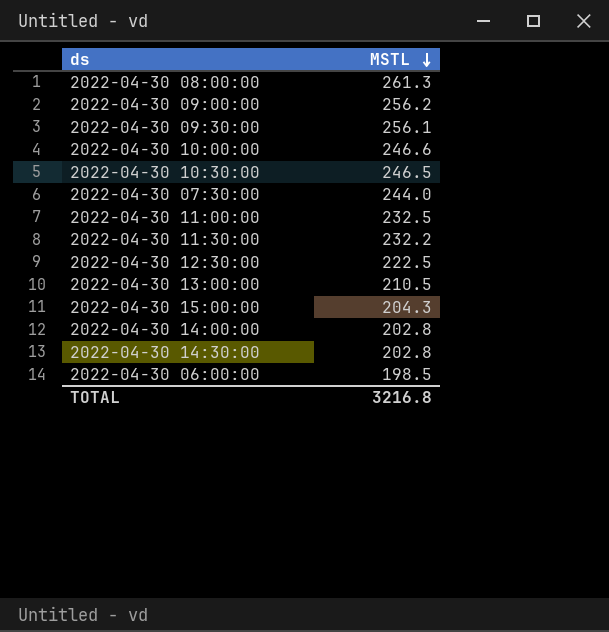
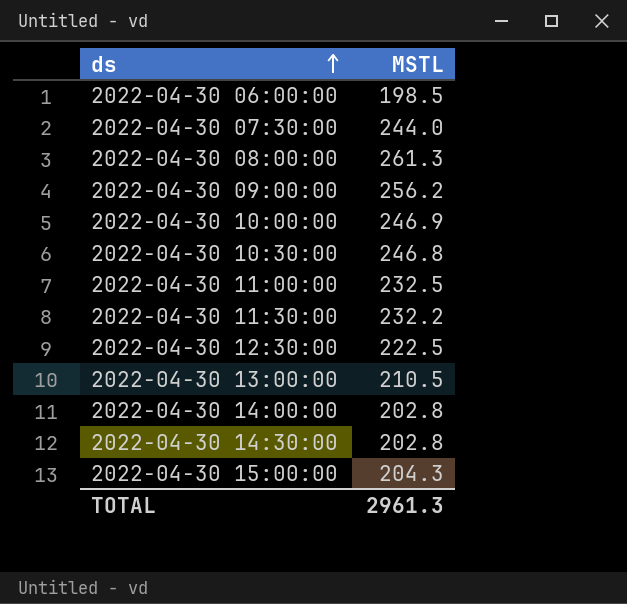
row order: MSTL descending -> ds ascending
row 2022-04-30 09:30:00: 256.1 -> none
2022-04-30 10:00:00 | MSTL: 246.6 -> 246.9
2022-04-30 10:30:00 | MSTL: 246.5 -> 246.8
TOTAL | MSTL: 3216.8 -> 2961.3

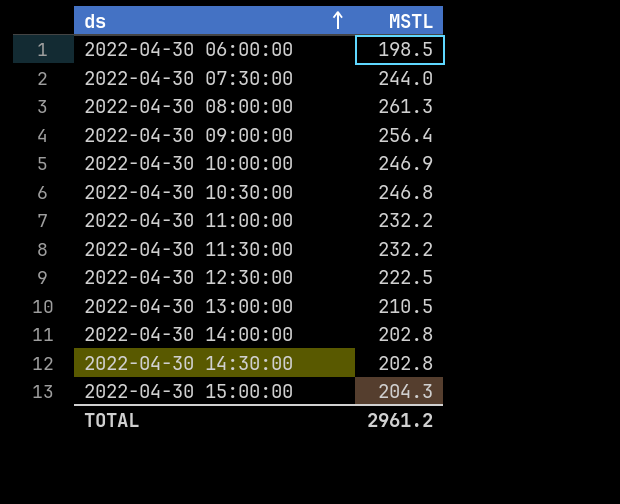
2022-04-30 09:00:00 | MSTL: 256.2 -> 256.4
2022-04-30 11:00:00 | MSTL: 232.5 -> 232.2
TOTAL | MSTL: 2961.3 -> 2961.2

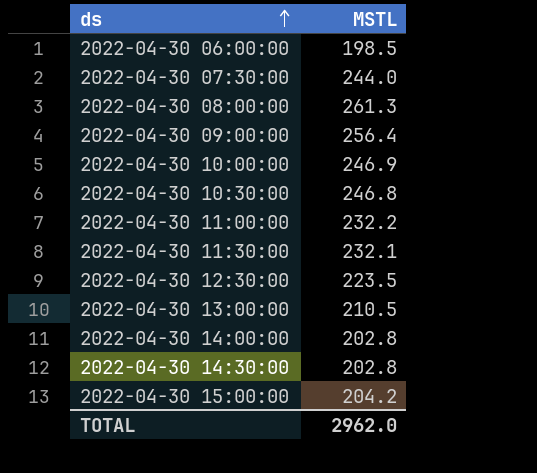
2022-04-30 11:30:00 | MSTL: 232.2 -> 232.1
2022-04-30 12:30:00 | MSTL: 222.5 -> 223.5
2022-04-30 15:00:00 | MSTL: 204.3 -> 204.2
TOTAL | MSTL: 2961.2 -> 2962.0

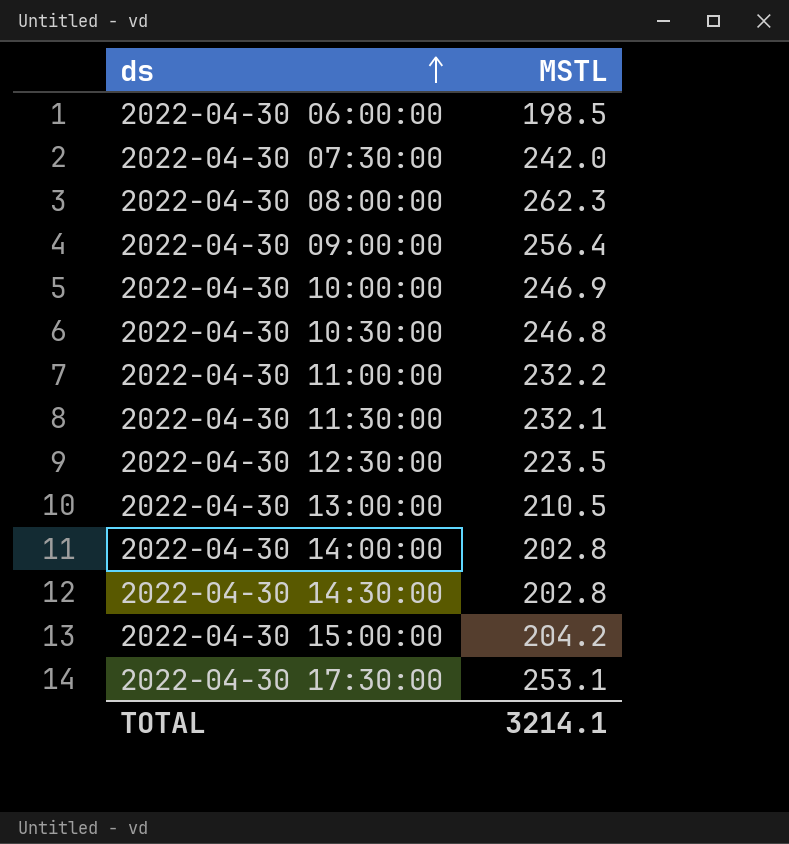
2022-04-30 07:30:00 | MSTL: 244.0 -> 242.0
2022-04-30 08:00:00 | MSTL: 261.3 -> 262.3
row 2022-04-30 17:30:00: none -> 253.1
TOTAL | MSTL: 2962.0 -> 3214.1

